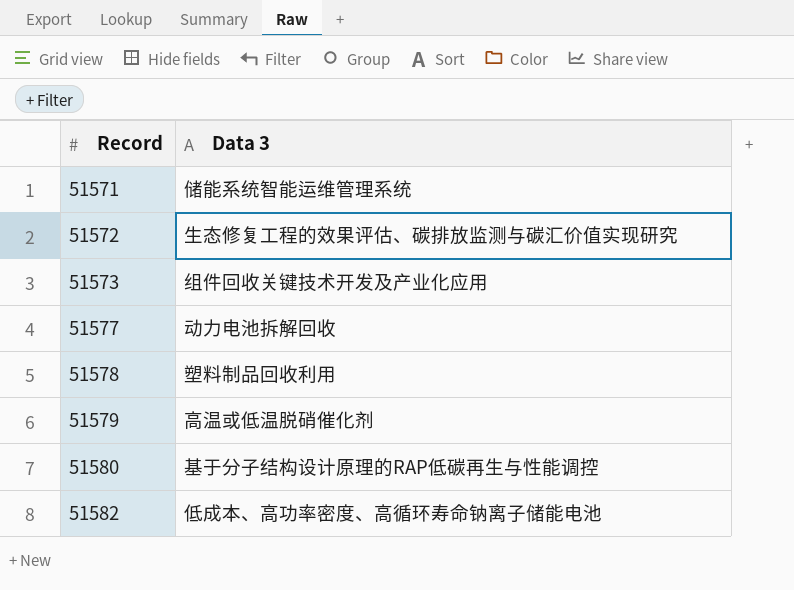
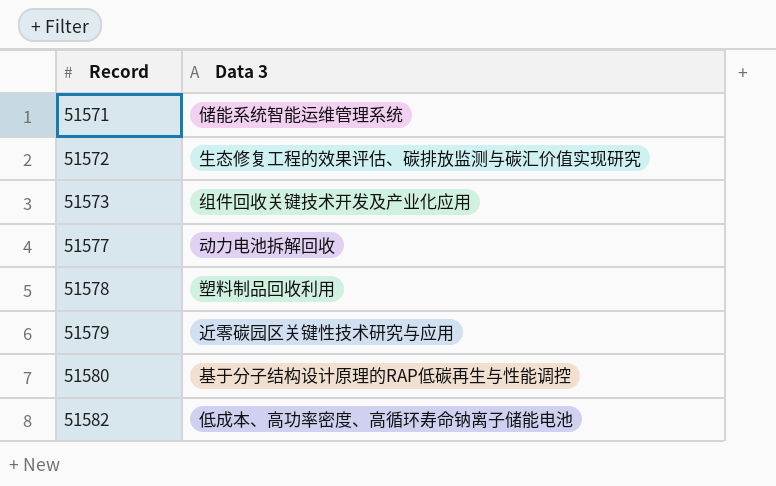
51579 | Data 3: 高温或低温脱硝催化剂 -> 近零碳园区关键性技术研究与应用

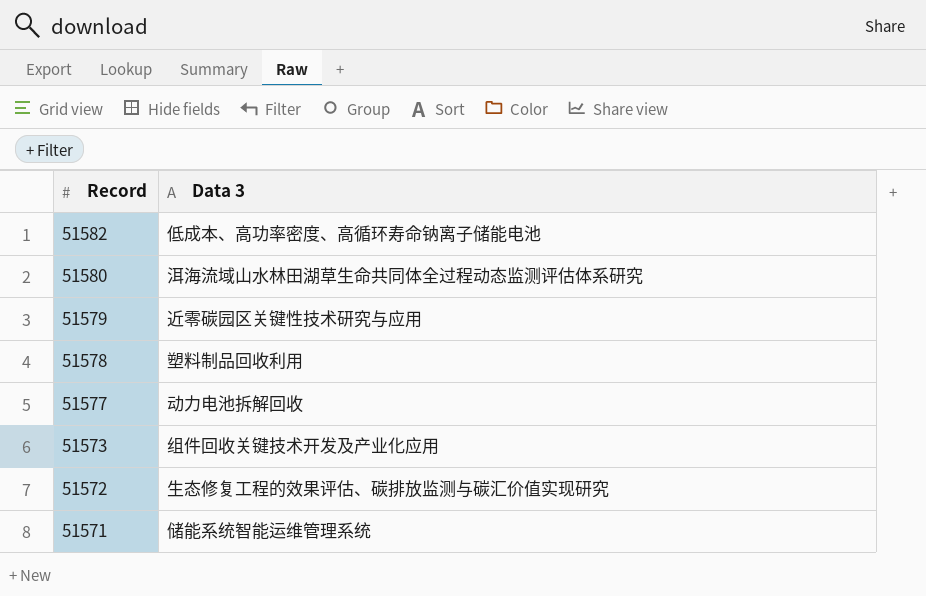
row order: Record ascending -> Record descending
51580 | Data 3: 基于分子结构设计原理的RAP低碳再生与性能调控 -> 洱海流域山水林田湖草生命共同体全过程动态监测评估体系研究

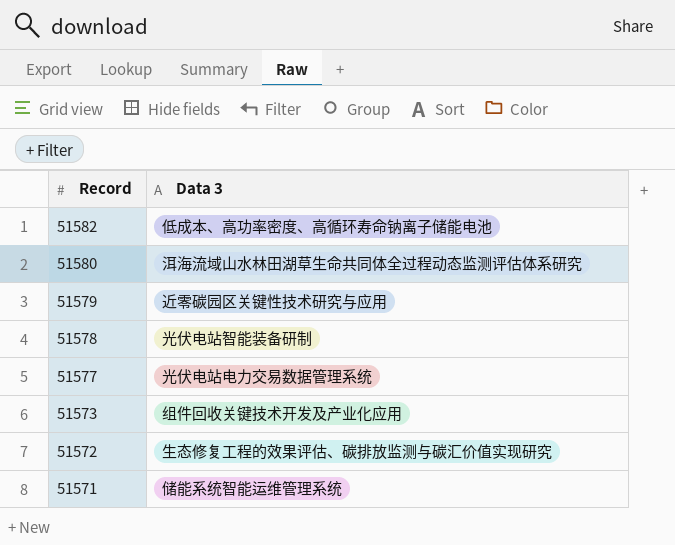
51578 | Data 3: 塑料制品回收利用 -> 光伏电站智能装备研制
51577 | Data 3: 动力电池拆解回收 -> 光伏电站电力交易数据管理系统

